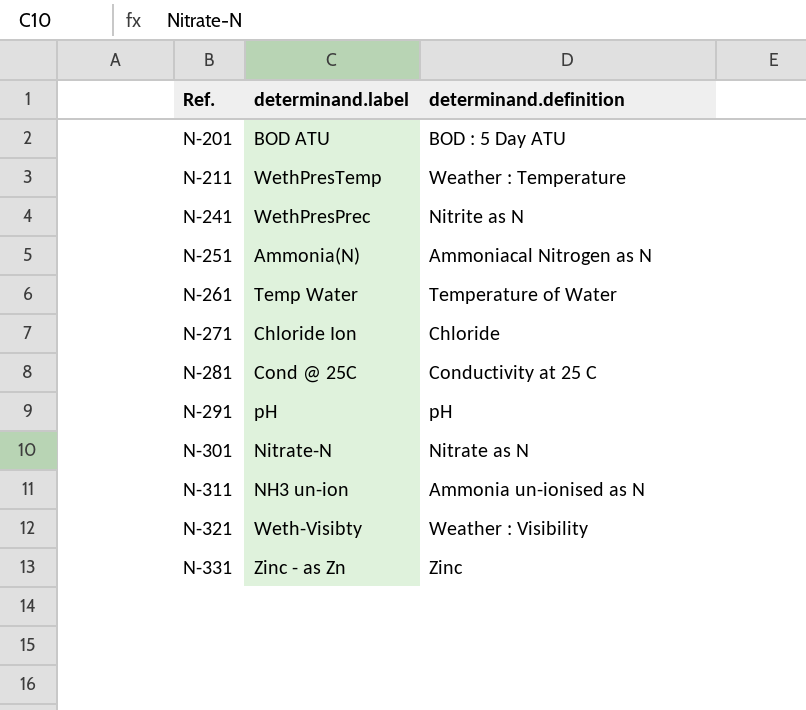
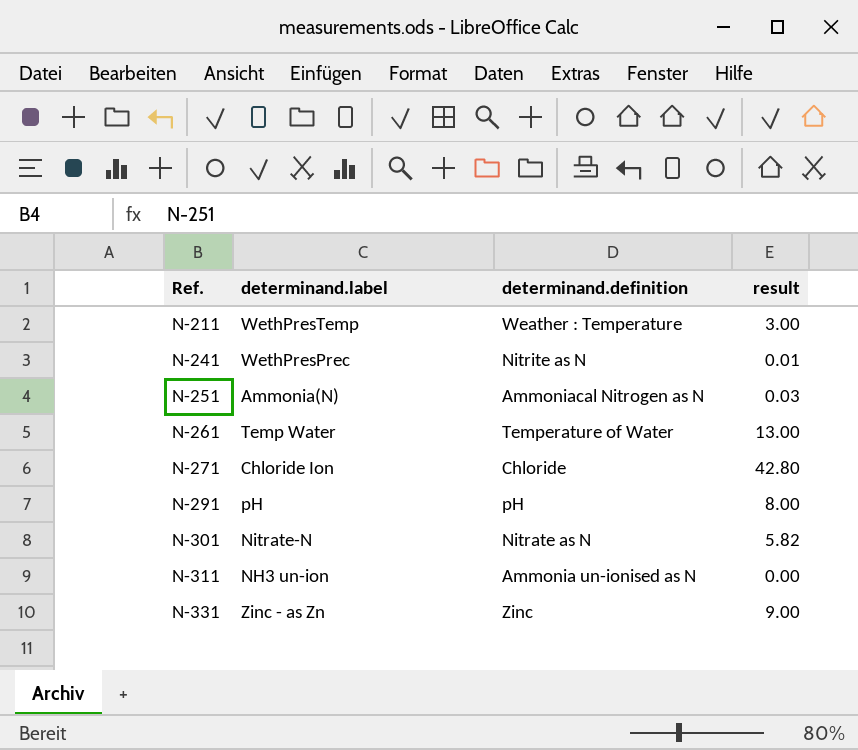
column result | position: none -> 4
row N-201: BOD ATU | BOD : 5 Day ATU -> none
row N-281: Cond @ 25C | Conductivity at 25 C -> none
row N-321: Weth-Visibty | Weather : Visibility -> none

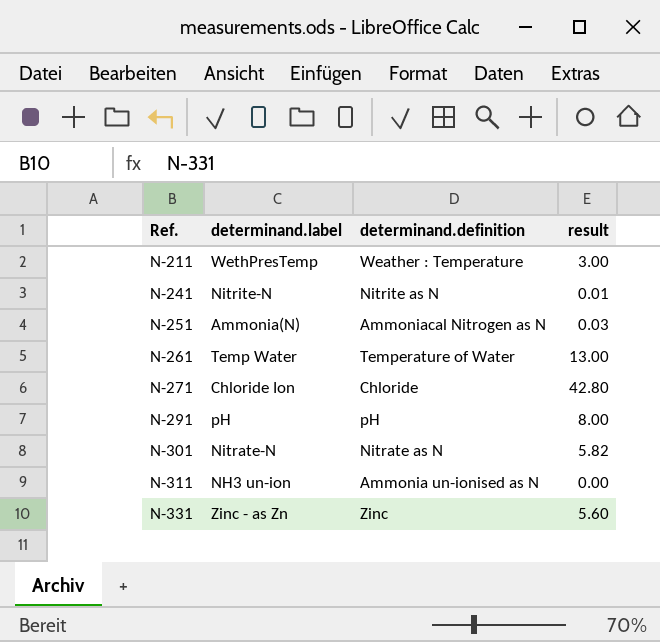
N-241 | determinand.label: WethPresPrec -> Nitrite-N
N-331 | result: 9.00 -> 5.60

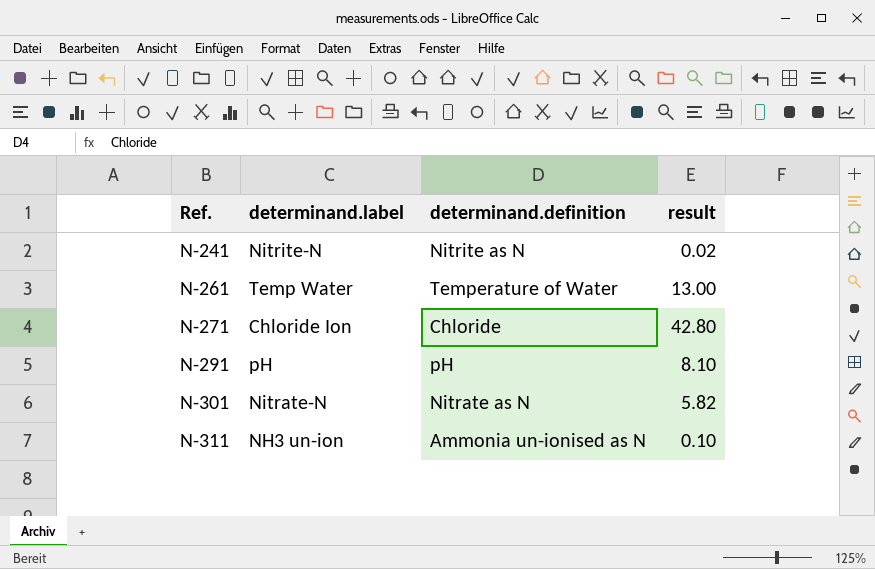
row N-211: WethPresTemp | Weather : Temperature | 3.00 -> none
row N-251: Ammonia(N) | Ammoniacal Nitrogen as N | 0.03 -> none
row N-331: Zinc - as Zn | Zinc | 5.60 -> none
N-241 | result: 0.01 -> 0.02
N-291 | result: 8.00 -> 8.10
N-311 | result: 0.00 -> 0.10

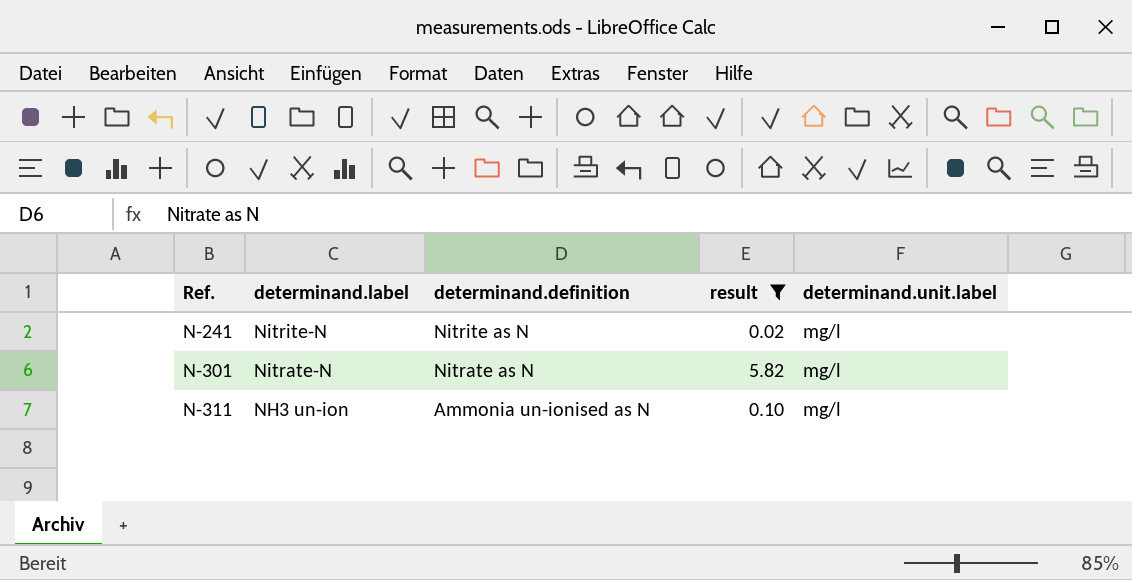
filter: none -> result <= 5.82
column determinand.unit.label | position: none -> 5

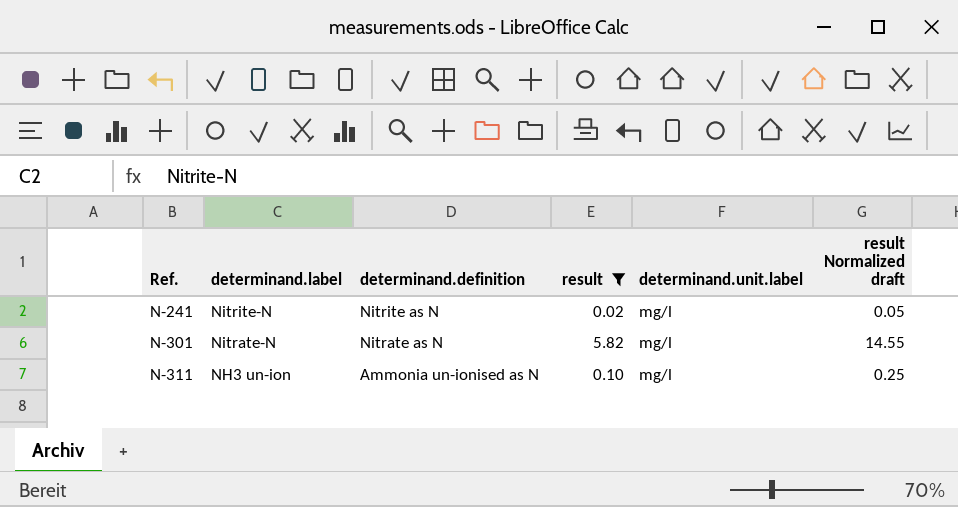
column result Normalized draft | formula: none -> [result] * 2.5

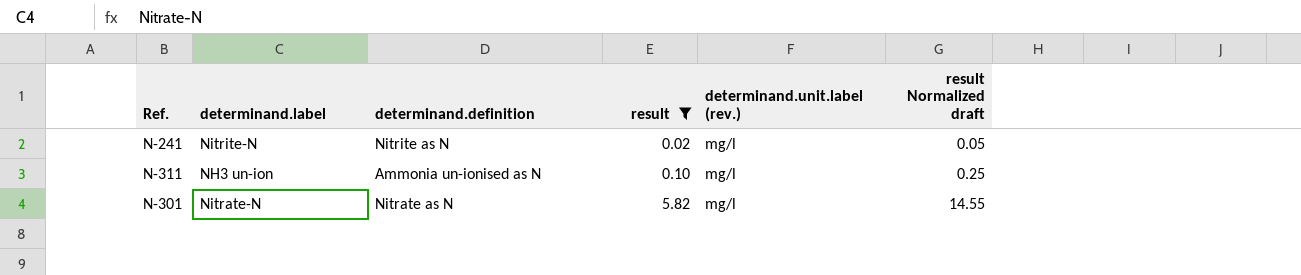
row order: Ref. ascending -> result ascending
column name: determinand.unit.label -> determinand.unit.label (rev.)

